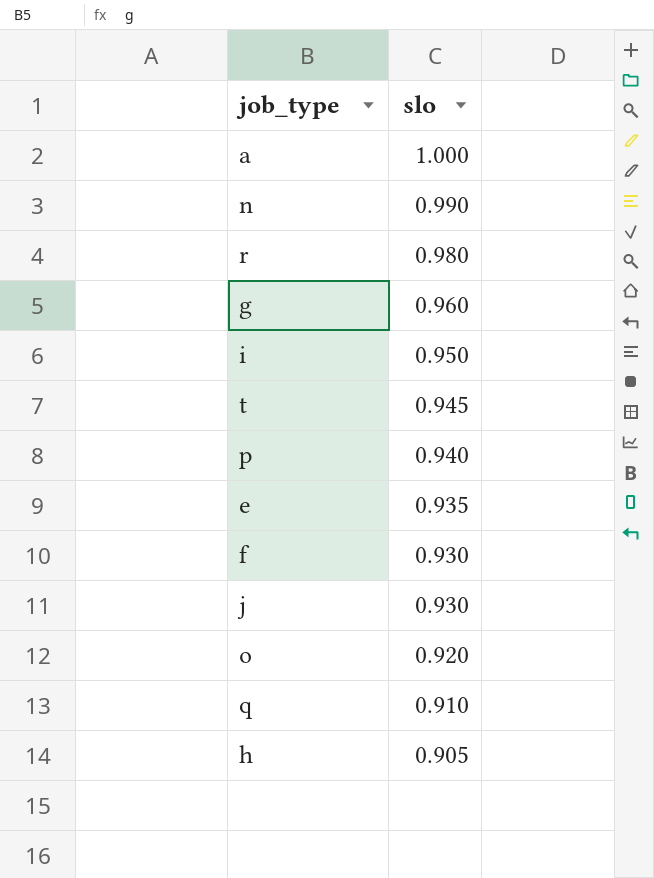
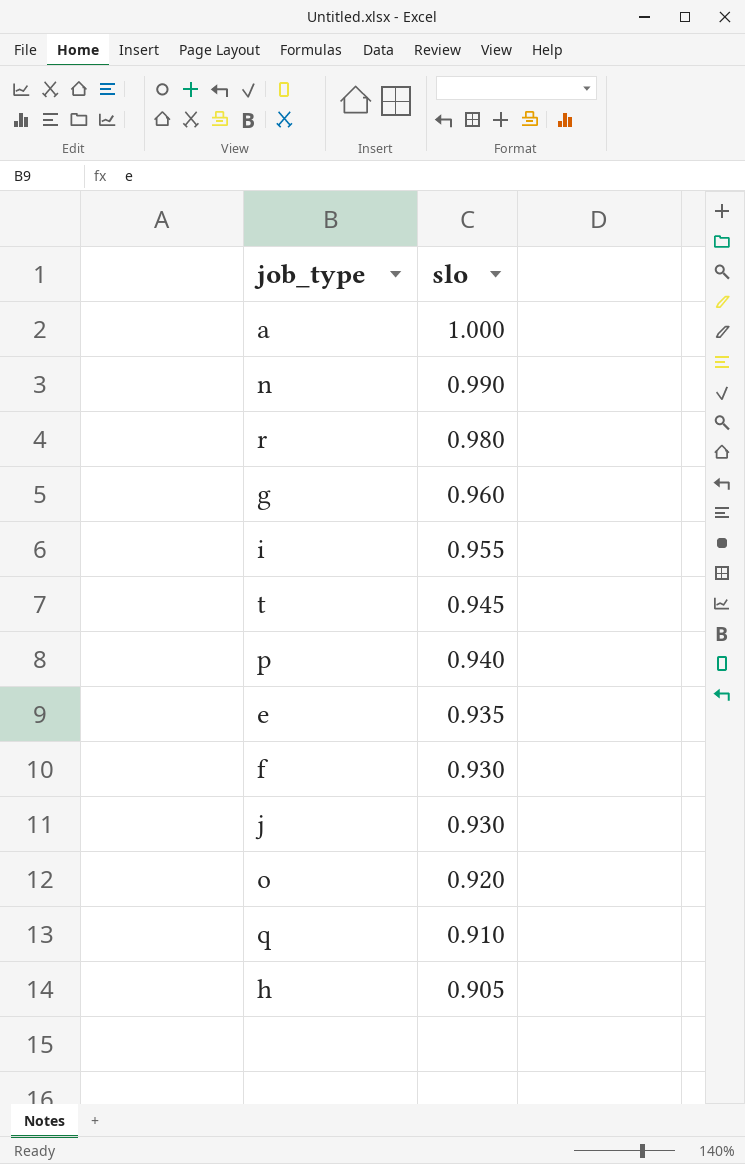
i | slo: 0.950 -> 0.955

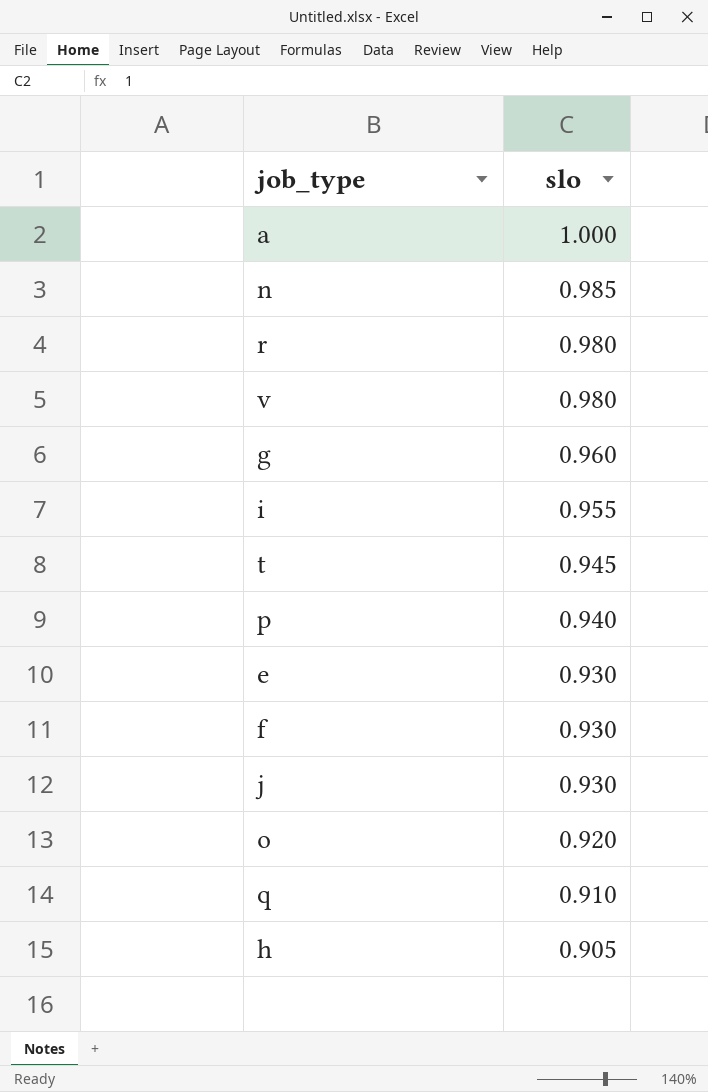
n | slo: 0.990 -> 0.985
row v: none -> 0.980
e | slo: 0.935 -> 0.930

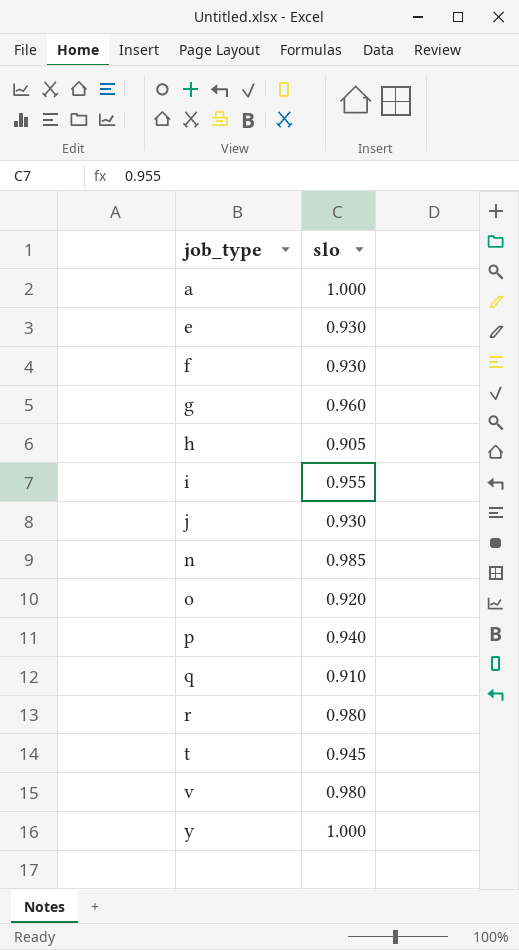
row order: slo descending -> job_type ascending
row y: none -> 1.000

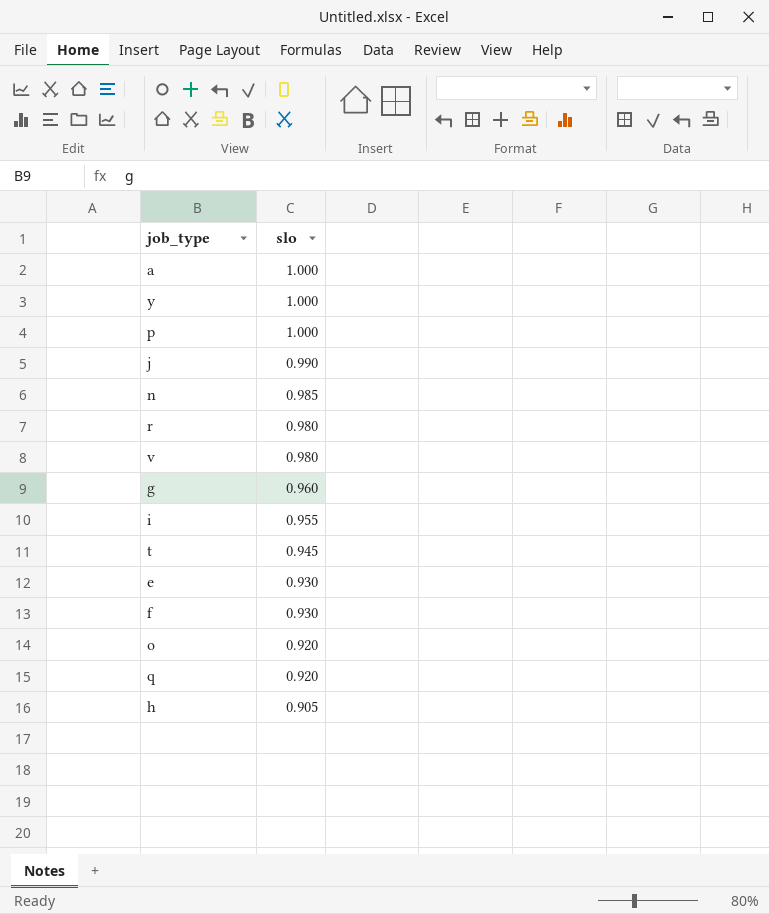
row order: job_type ascending -> slo descending
p | slo: 0.940 -> 1.000
j | slo: 0.930 -> 0.990
q | slo: 0.910 -> 0.920

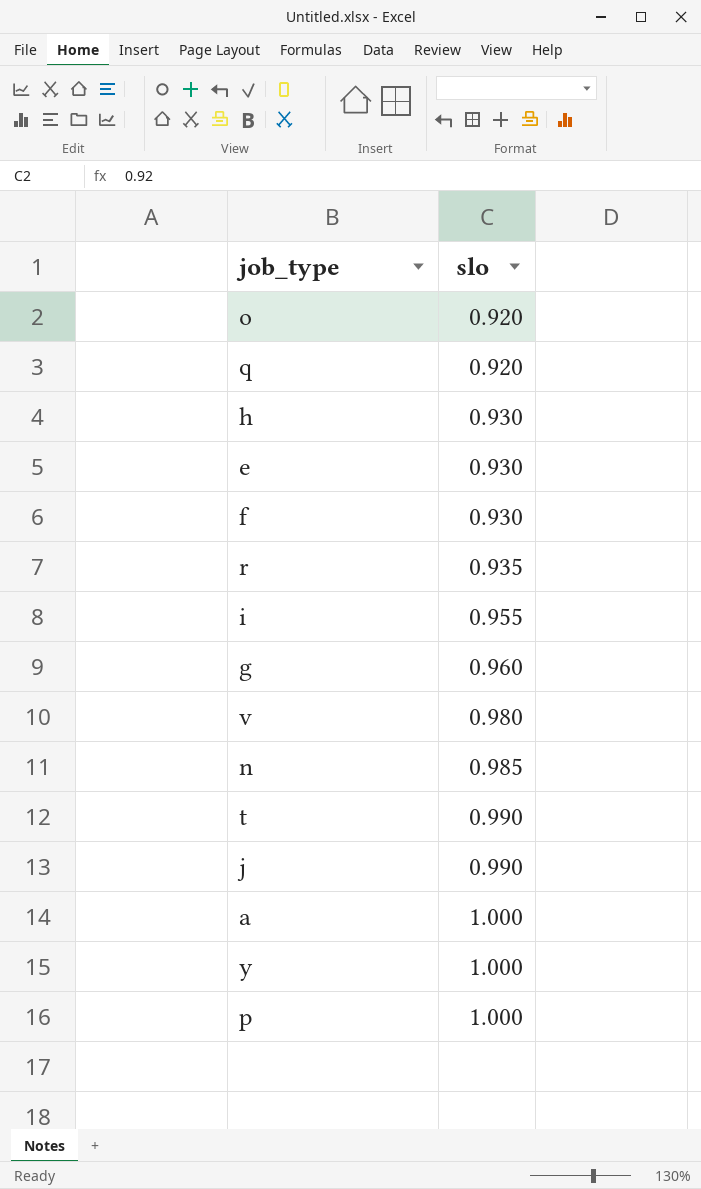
row order: slo descending -> slo ascending
h | slo: 0.905 -> 0.930
r | slo: 0.980 -> 0.935
t | slo: 0.945 -> 0.990

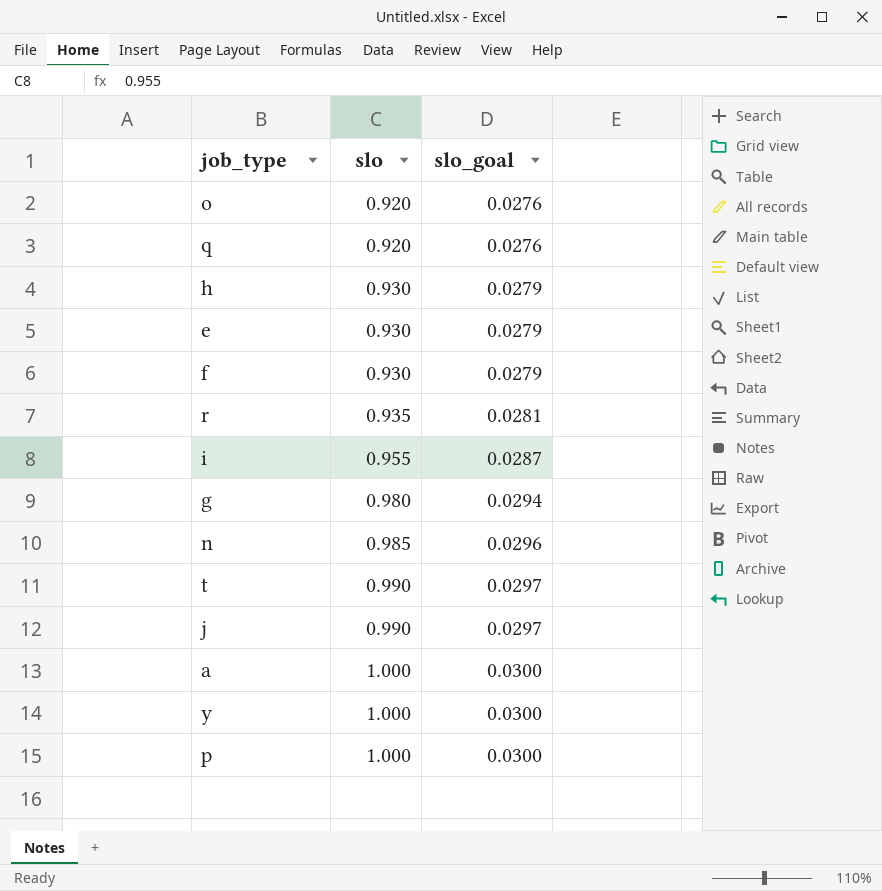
column slo_goal | formula: none -> [slo] * 0.03
row v: 0.980 -> none
g | slo: 0.960 -> 0.980

